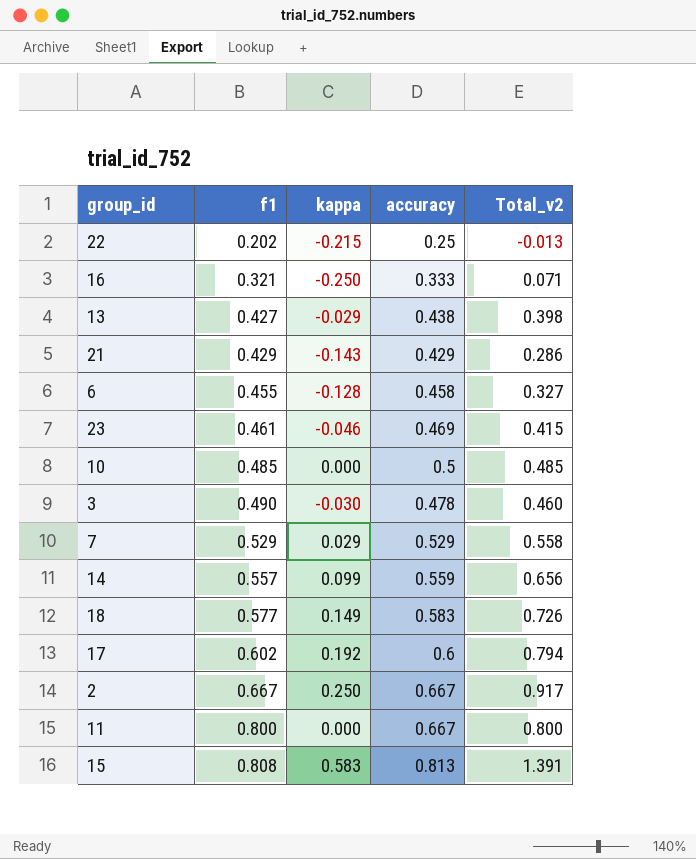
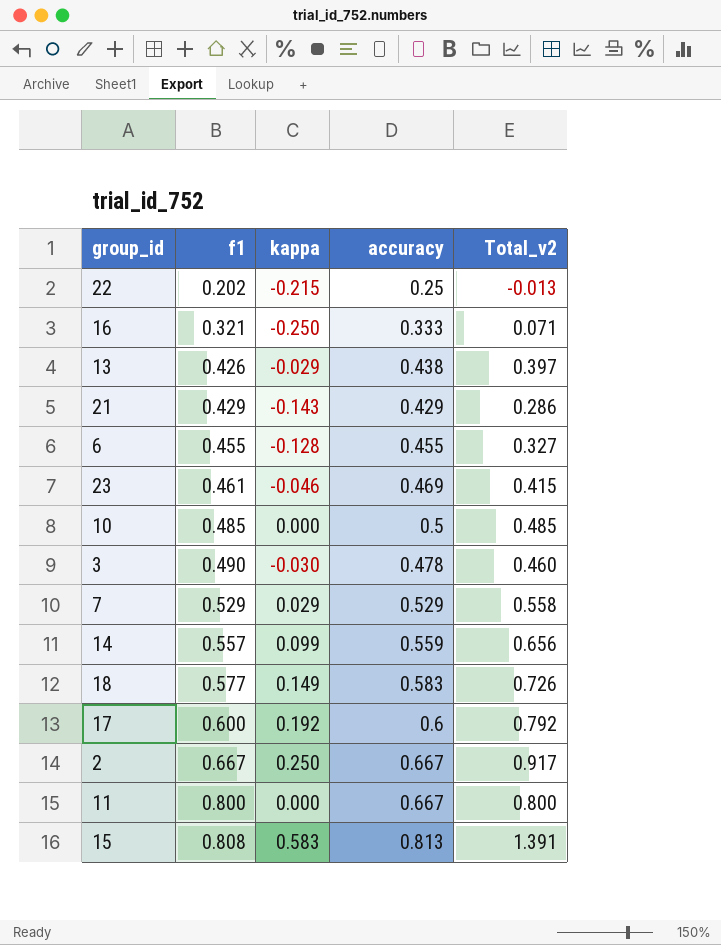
13 | f1: 0.427 -> 0.426
13 | Total_v2: 0.398 -> 0.397
6 | accuracy: 0.458 -> 0.455
17 | f1: 0.602 -> 0.600
17 | Total_v2: 0.794 -> 0.792

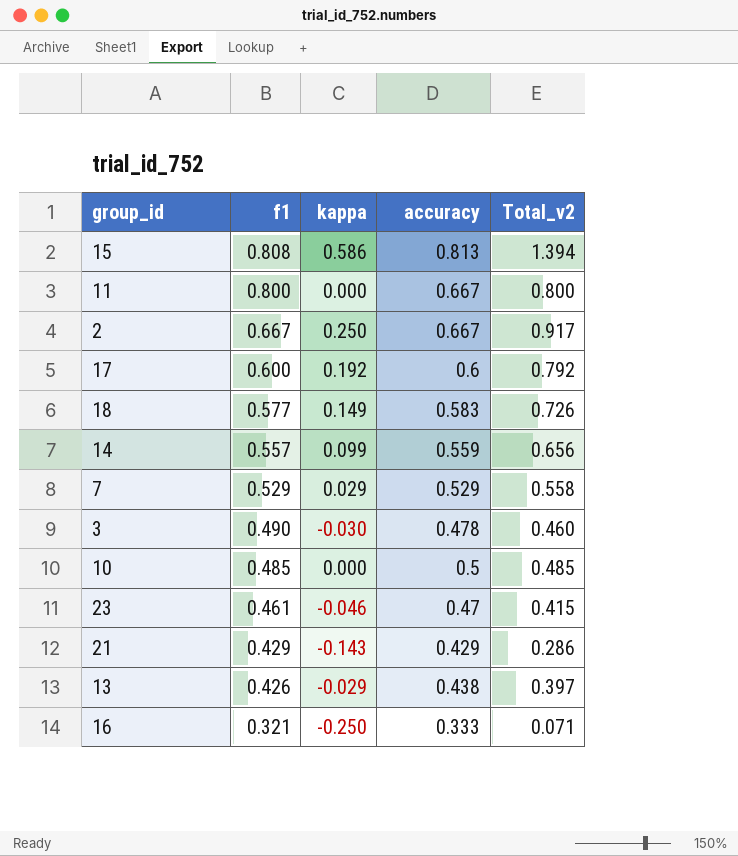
row order: f1 ascending -> f1 descending
row 22: 0.202 | -0.215 | 0.25 | -0.013 -> none
row 6: 0.455 | -0.128 | 0.455 | 0.327 -> none
15 | kappa: 0.583 -> 0.586
15 | Total_v2: 1.391 -> 1.394
23 | accuracy: 0.469 -> 0.47

